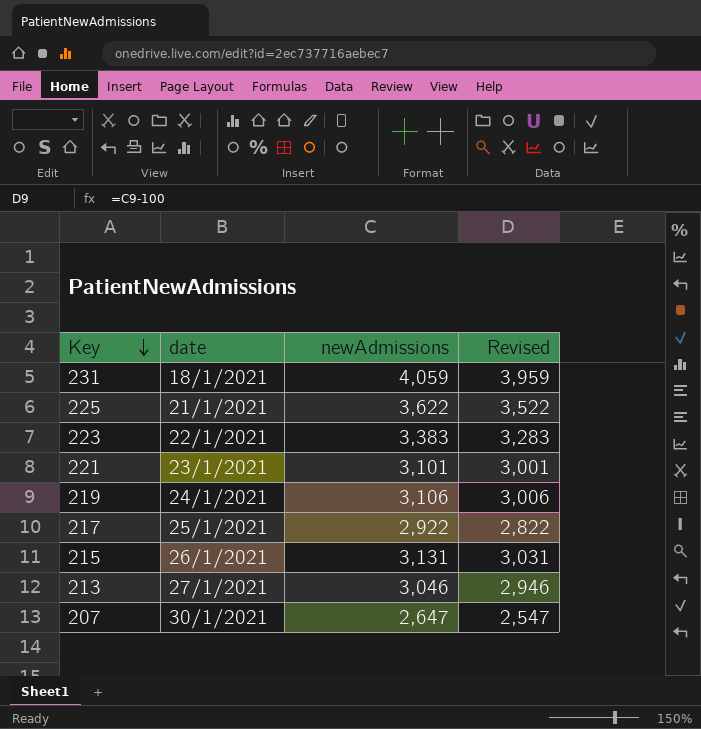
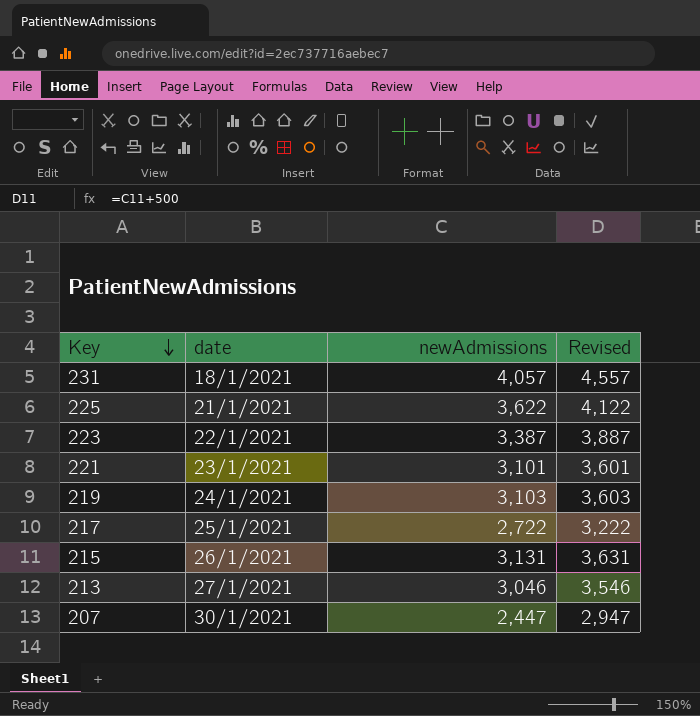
column Revised | formula: [newAdmissions] - 100 -> [newAdmissions] + 500
231 | newAdmissions: 4,059 -> 4,057
223 | newAdmissions: 3,383 -> 3,387
219 | newAdmissions: 3,106 -> 3,103
217 | newAdmissions: 2,922 -> 2,722
207 | newAdmissions: 2,647 -> 2,447

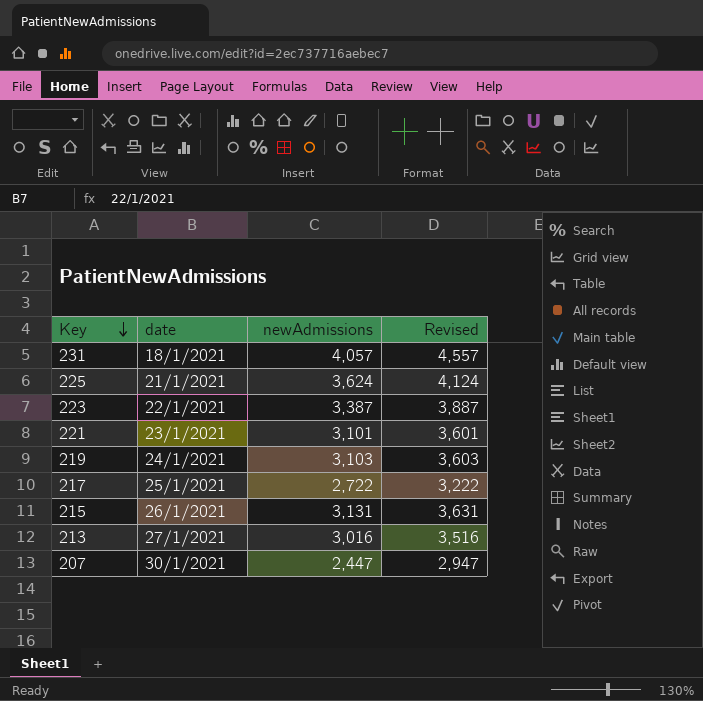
225 | newAdmissions: 3,622 -> 3,624
225 | Revised: 4,122 -> 4,124
213 | newAdmissions: 3,046 -> 3,016
213 | Revised: 3,546 -> 3,516

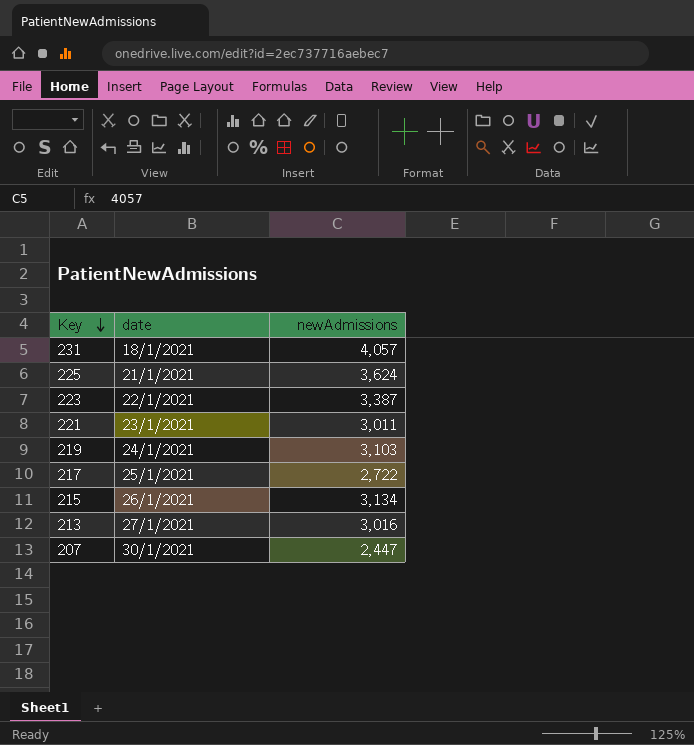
column Revised | formula: [newAdmissions] + 500 -> none
221 | newAdmissions: 3,101 -> 3,011
215 | newAdmissions: 3,131 -> 3,134

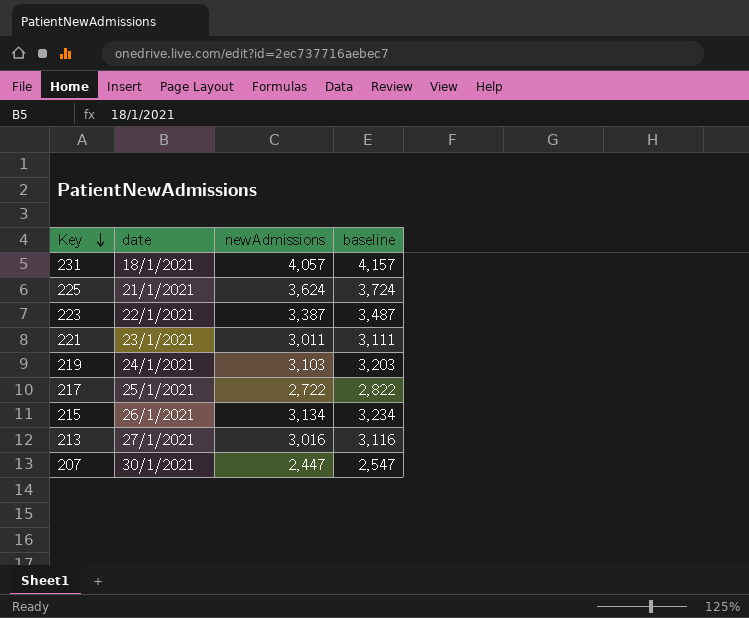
column baseline | formula: none -> [newAdmissions] + 100

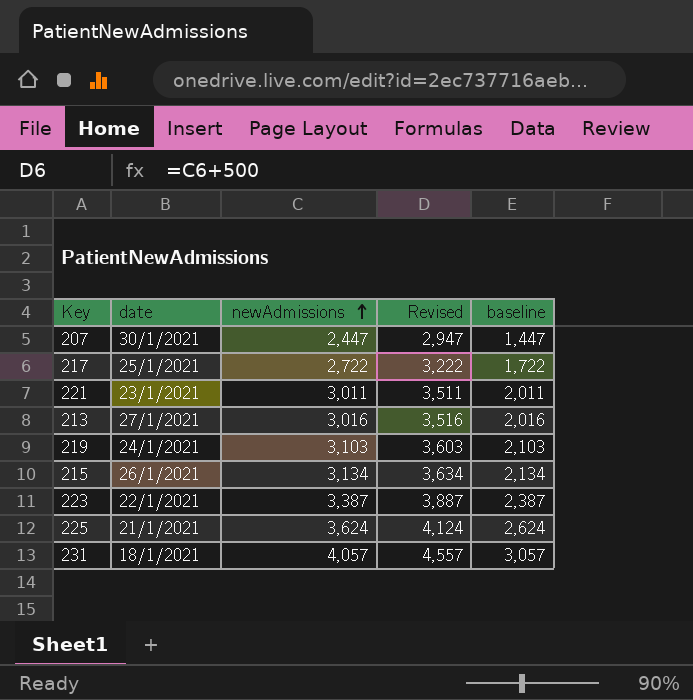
row order: Key descending -> newAdmissions ascending
column Revised | formula: none -> [newAdmissions] + 500
column baseline | formula: [newAdmissions] + 100 -> [newAdmissions] - 1000

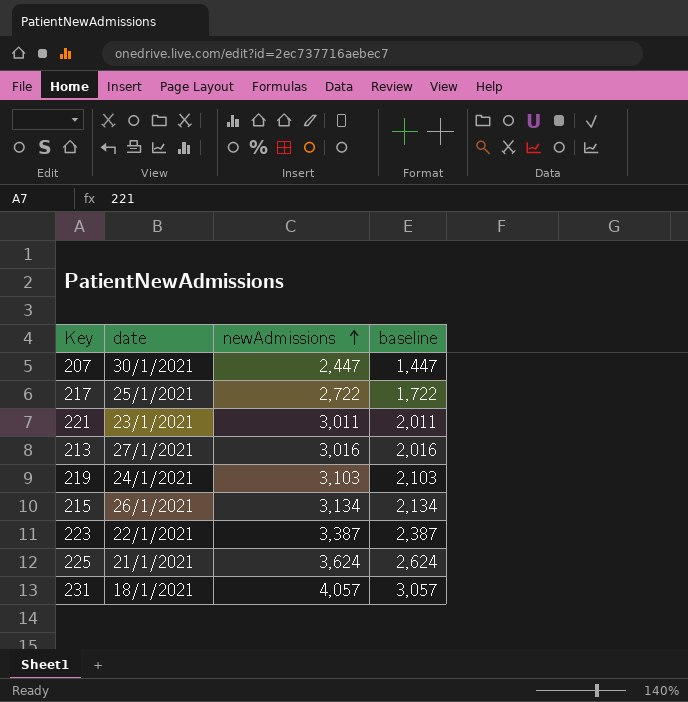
column Revised | formula: [newAdmissions] + 500 -> none

